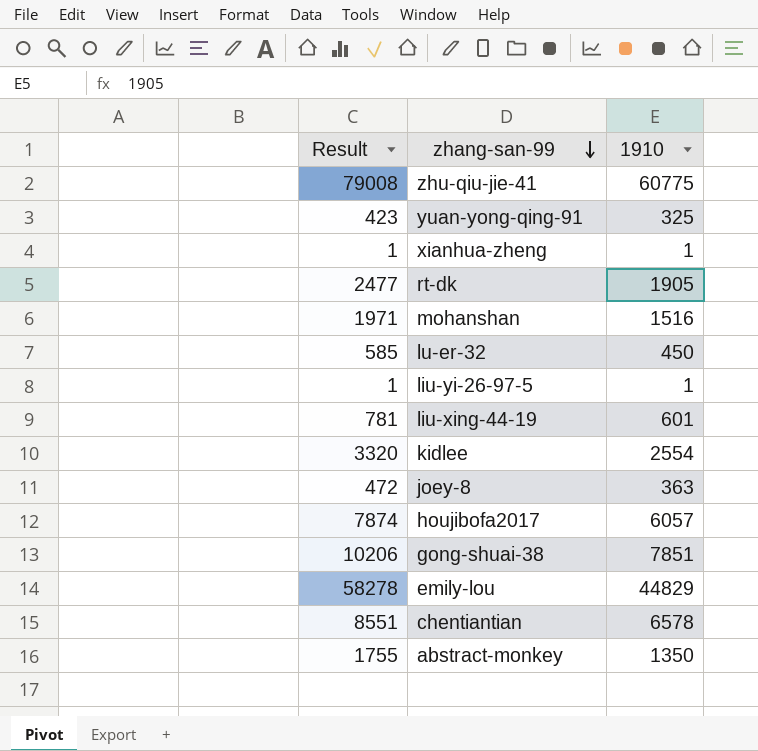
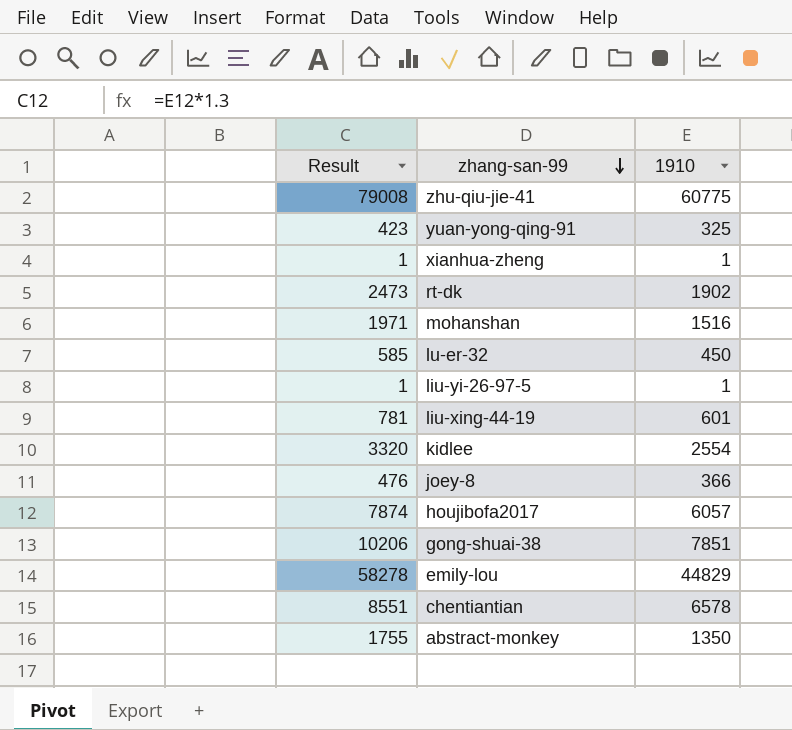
rt-dk | Result: 2477 -> 2473
rt-dk | 1910: 1905 -> 1902
joey-8 | Result: 472 -> 476
joey-8 | 1910: 363 -> 366

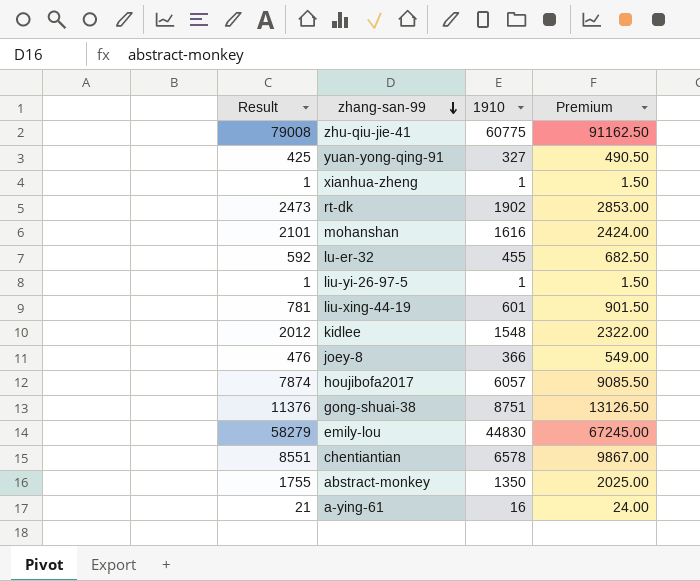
column Premium | formula: none -> [1910] * 1.5
yuan-yong-qing-91 | Result: 423 -> 425
yuan-yong-qing-91 | 1910: 325 -> 327
mohanshan | Result: 1971 -> 2101
mohanshan | 1910: 1516 -> 1616
lu-er-32 | Result: 585 -> 592
lu-er-32 | 1910: 450 -> 455
kidlee | Result: 3320 -> 2012
kidlee | 1910: 2554 -> 1548
gong-shuai-38 | Result: 10206 -> 11376
gong-shuai-38 | 1910: 7851 -> 8751
emily-lou | Result: 58278 -> 58279
emily-lou | 1910: 44829 -> 44830
row a-ying-61: none -> 21 | 16 | 24.00

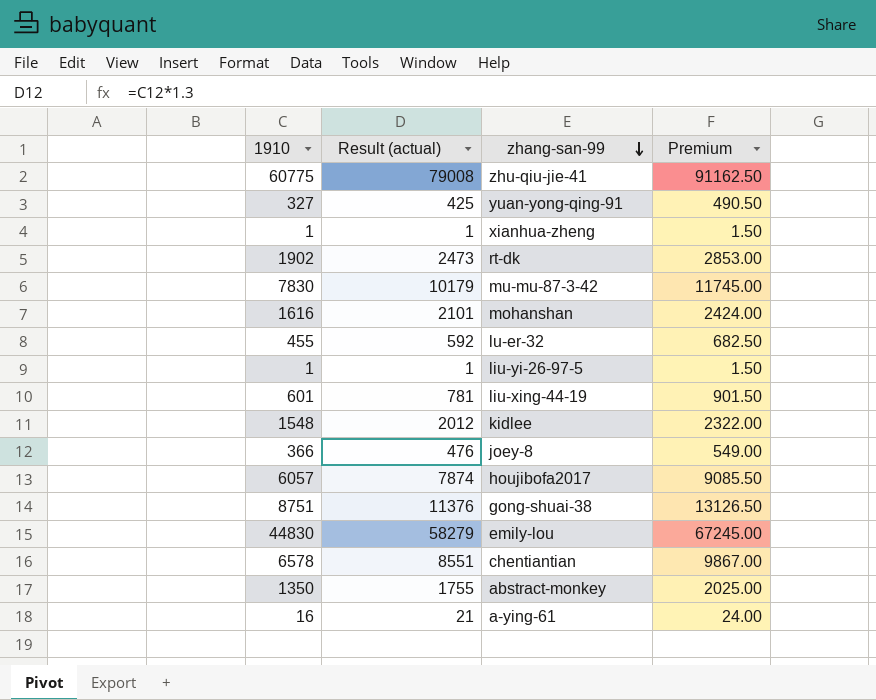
column 1910 | position: 3 -> 1
column name: Result -> Result (actual)
row mu-mu-87-3-42: none -> 7830 | 10179 | 11745.00

